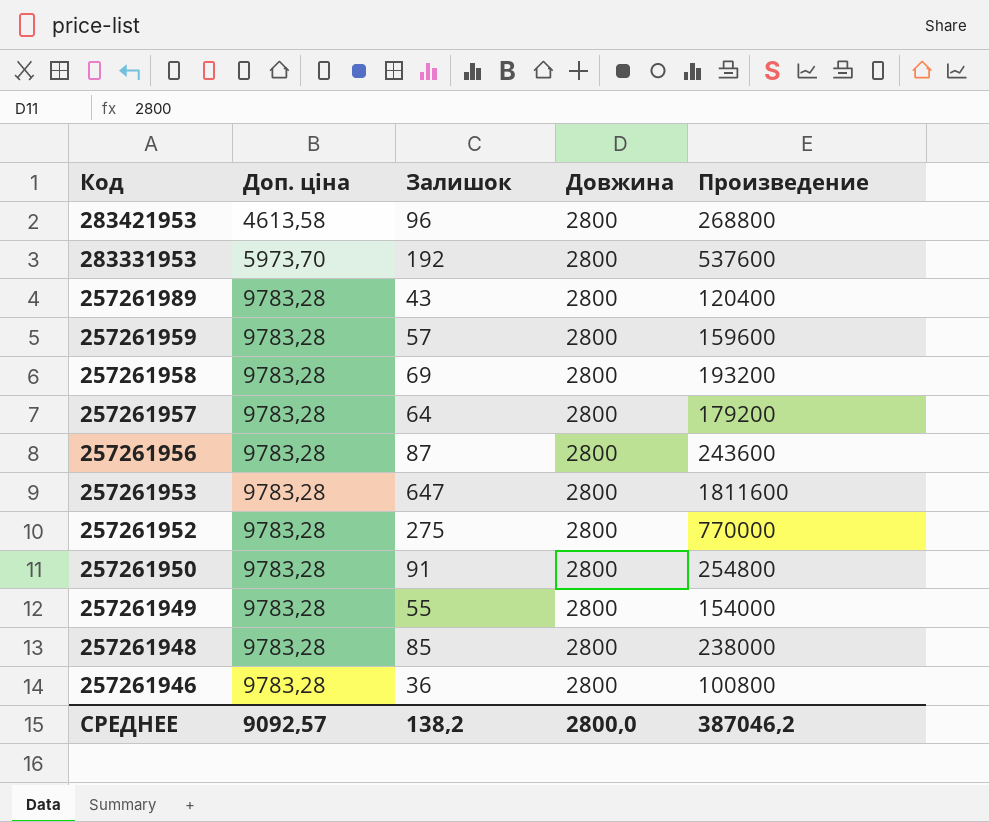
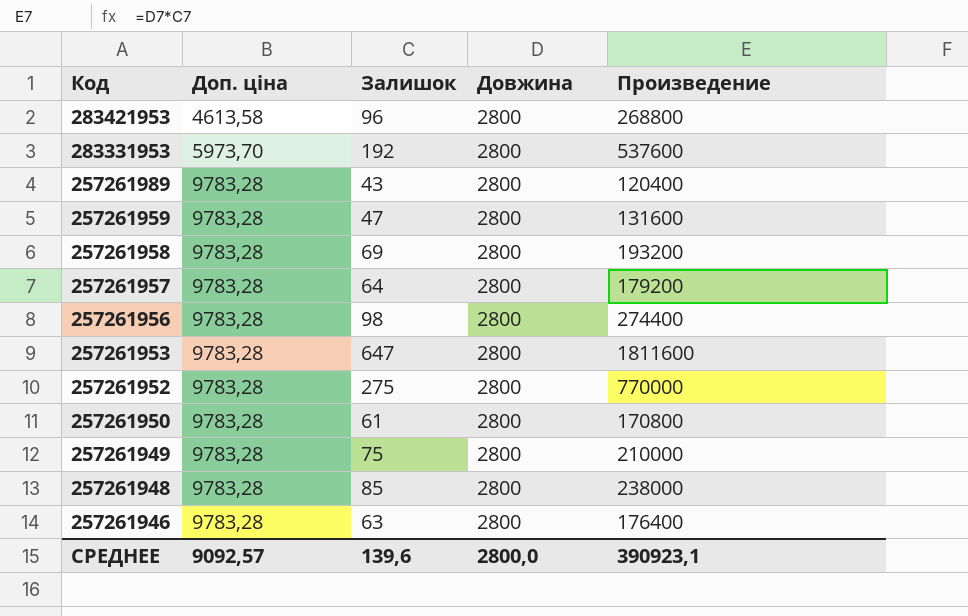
257261959 | Залишок: 57 -> 47
257261959 | Произведение: 159600 -> 131600
257261956 | Залишок: 87 -> 98
257261956 | Произведение: 243600 -> 274400
257261950 | Залишок: 91 -> 61
257261950 | Произведение: 254800 -> 170800
257261949 | Залишок: 55 -> 75
257261949 | Произведение: 154000 -> 210000
257261946 | Залишок: 36 -> 63
257261946 | Произведение: 100800 -> 176400
СРЕДНЕЕ | Залишок: 138,2 -> 139,6
СРЕДНЕЕ | Произведение: 387046,2 -> 390923,1

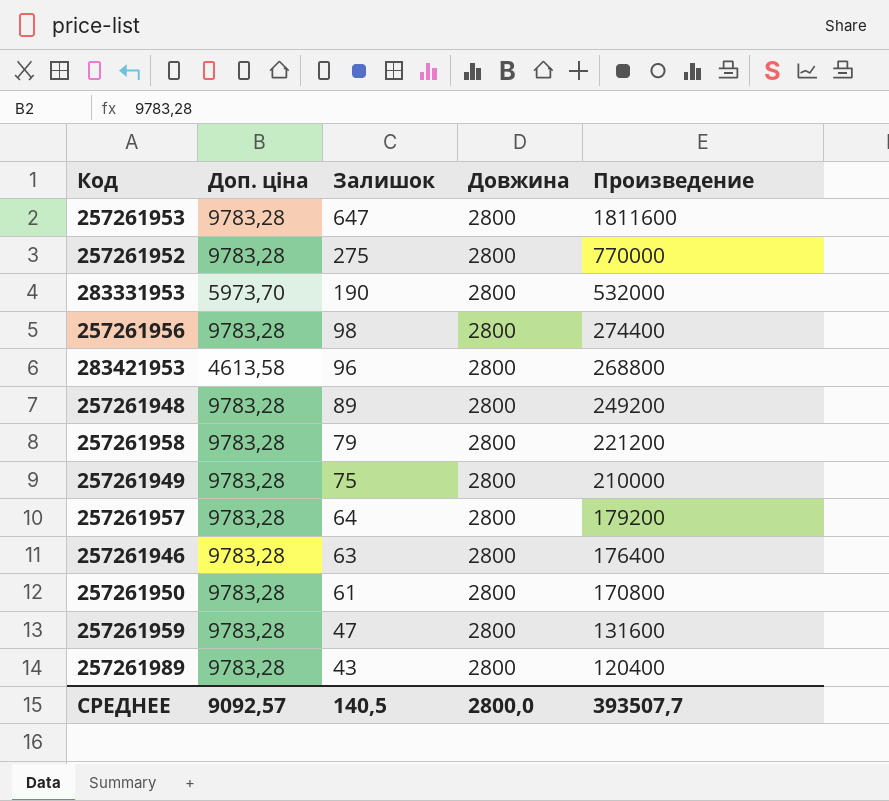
row order: Код descending -> Залишок descending
283331953 | Залишок: 192 -> 190
283331953 | Произведение: 537600 -> 532000
257261948 | Залишок: 85 -> 89
257261948 | Произведение: 238000 -> 249200
257261958 | Залишок: 69 -> 79
257261958 | Произведение: 193200 -> 221200
СРЕДНЕЕ | Залишок: 139,6 -> 140,5
СРЕДНЕЕ | Произведение: 390923,1 -> 393507,7

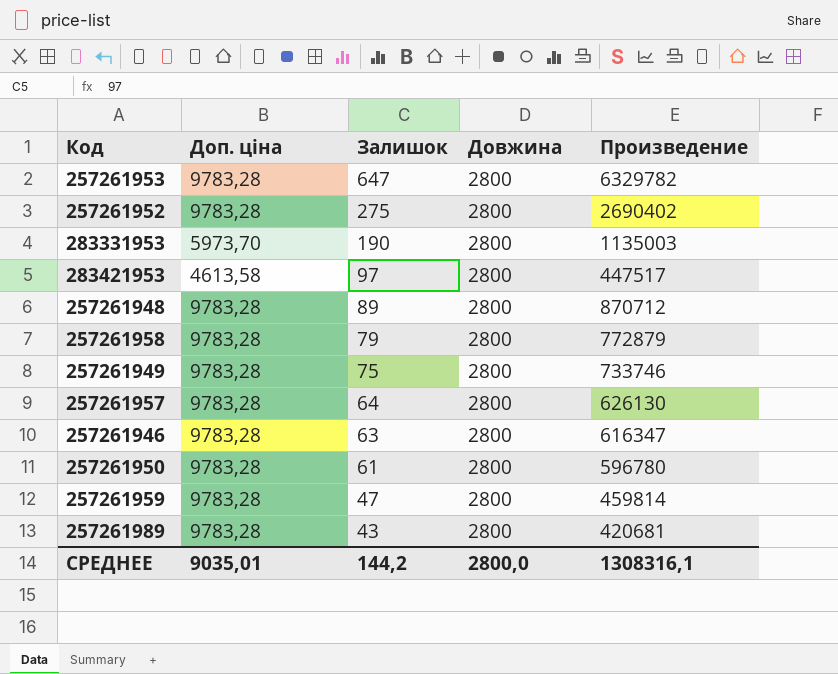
column Произведение | formula: [Залишок] * [Довжина] -> [Доп. ціна] * [Залишок]
row 257261956: 9783,28 | 98 | 2800 | 274400 -> none
283421953 | Залишок: 96 -> 97
СРЕДНЕЕ | Доп. ціна: 9092,57 -> 9035,01
СРЕДНЕЕ | Залишок: 140,5 -> 144,2
СРЕДНЕЕ | Произведение: 393507,7 -> 1308316,1

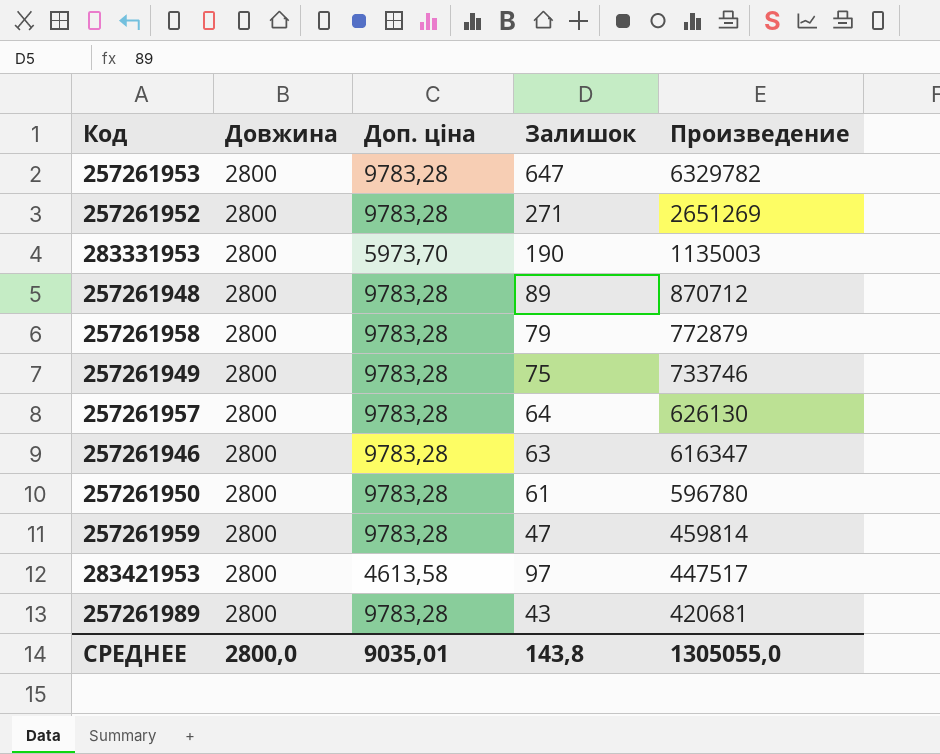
row order: Залишок descending -> Произведение descending
column Довжина | position: 4 -> 2
257261952 | Залишок: 275 -> 271
257261952 | Произведение: 2690402 -> 2651269
СРЕДНЕЕ | Залишок: 144,2 -> 143,8
СРЕДНЕЕ | Произведение: 1308316,1 -> 1305055,0

